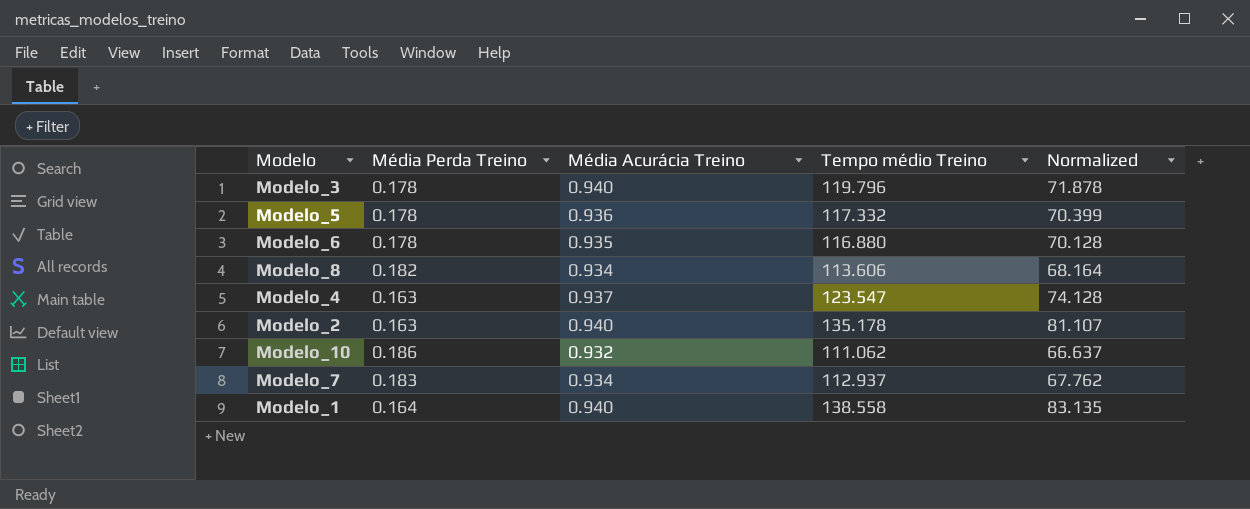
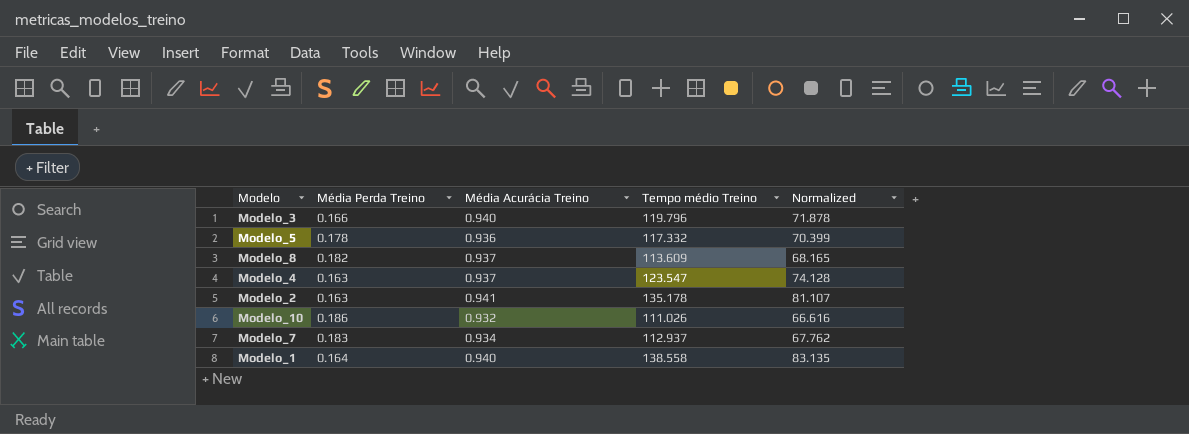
row Modelo_6: 0.178 | 0.935 | 116.880 | 70.128 -> none
Modelo_3 | Média Perda Treino: 0.178 -> 0.166
Modelo_8 | Média Acurácia Treino: 0.934 -> 0.937
Modelo_8 | Tempo médio Treino: 113.606 -> 113.609
Modelo_8 | Normalized: 68.164 -> 68.165
Modelo_2 | Média Acurácia Treino: 0.940 -> 0.941
Modelo_10 | Tempo médio Treino: 111.062 -> 111.026
Modelo_10 | Normalized: 66.637 -> 66.616

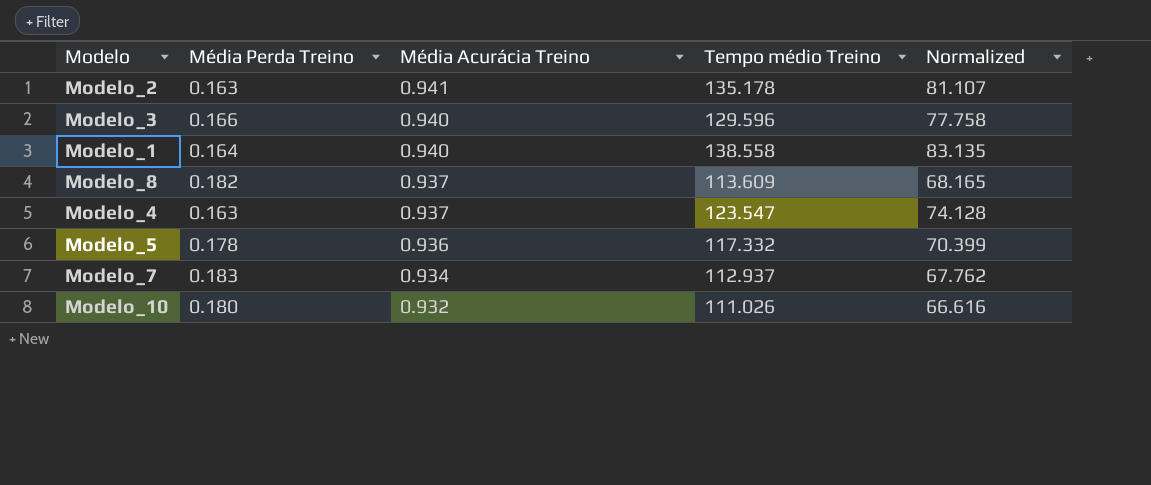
row order: none -> Média Acurácia Treino descending
Modelo_3 | Tempo médio Treino: 119.796 -> 129.596
Modelo_3 | Normalized: 71.878 -> 77.758
Modelo_10 | Média Perda Treino: 0.186 -> 0.180

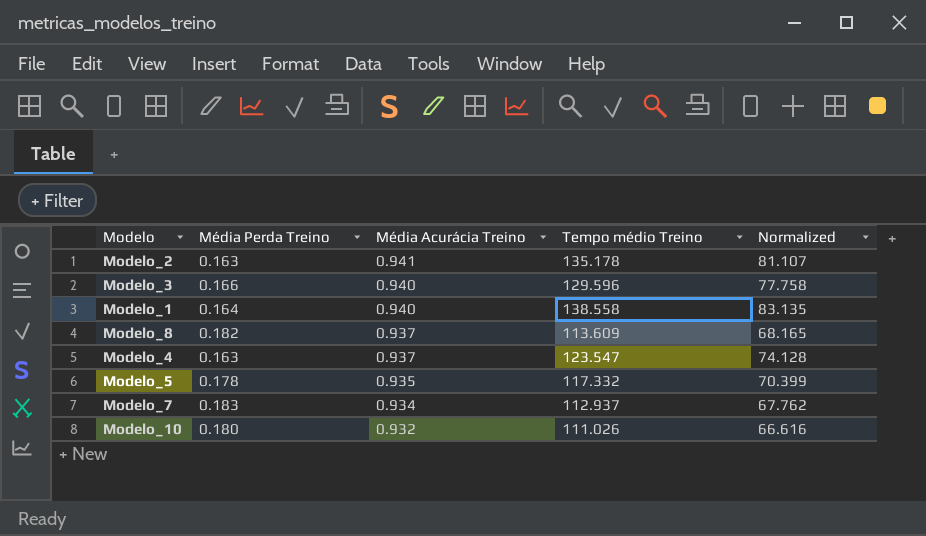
Modelo_5 | Média Acurácia Treino: 0.936 -> 0.935

